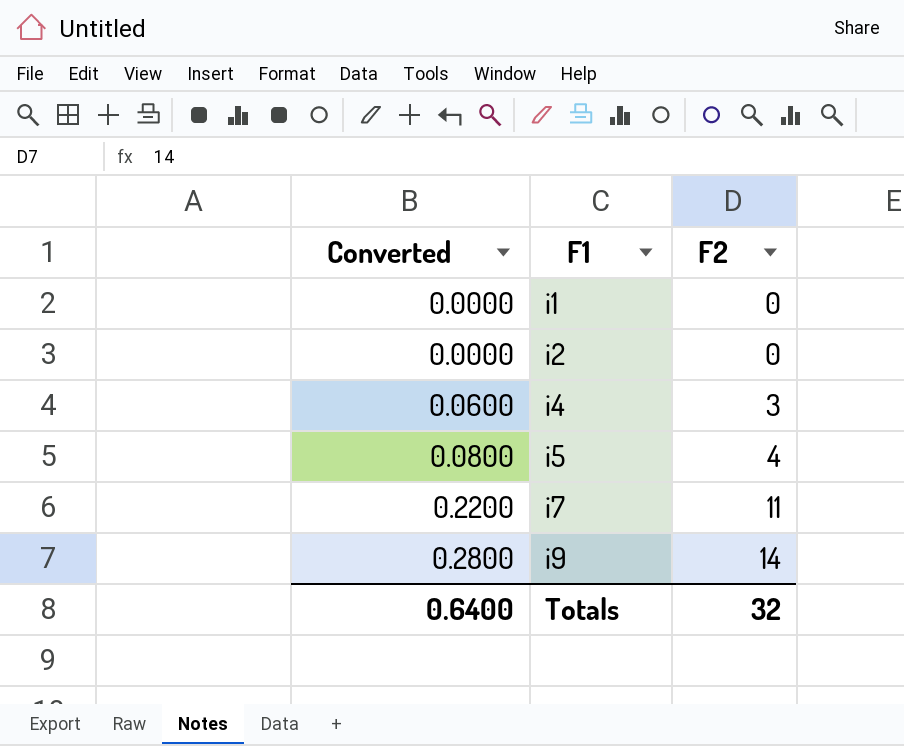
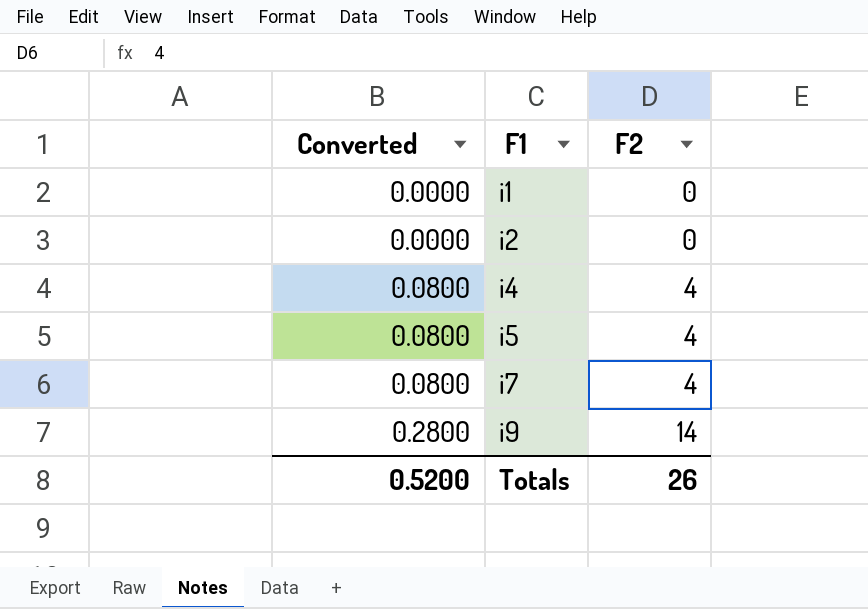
i4 | Converted: 0.0600 -> 0.0800
i4 | F2: 3 -> 4
i7 | Converted: 0.2200 -> 0.0800
i7 | F2: 11 -> 4
Totals | Converted: 0.6400 -> 0.5200
Totals | F2: 32 -> 26

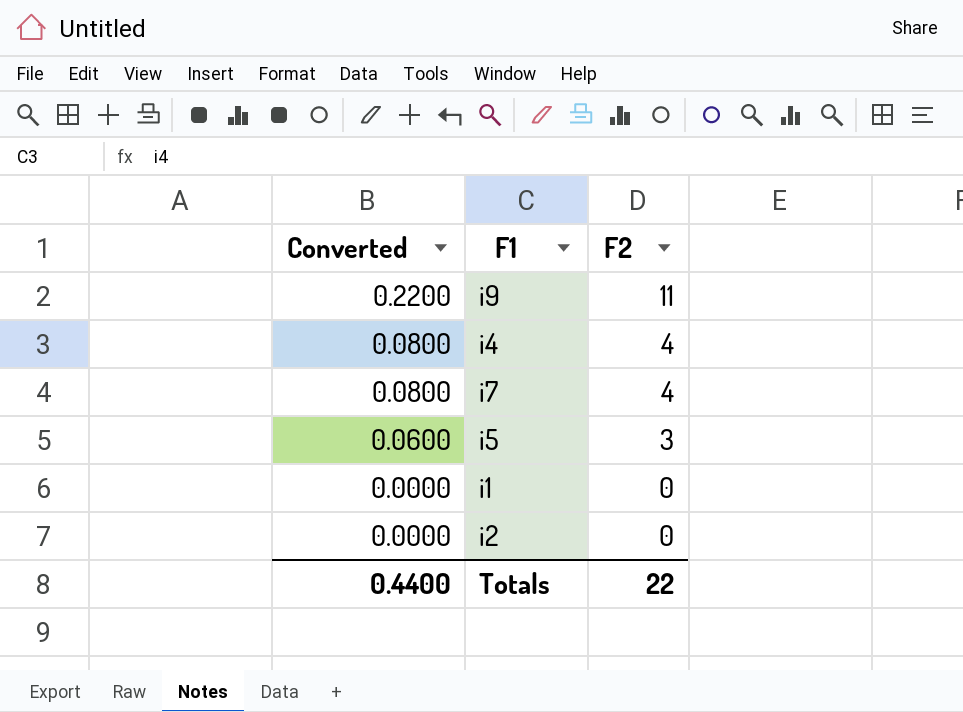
row order: Converted ascending -> Converted descending
i9 | Converted: 0.2800 -> 0.2200
i9 | F2: 14 -> 11
i5 | Converted: 0.0800 -> 0.0600
i5 | F2: 4 -> 3
Totals | Converted: 0.5200 -> 0.4400
Totals | F2: 26 -> 22

